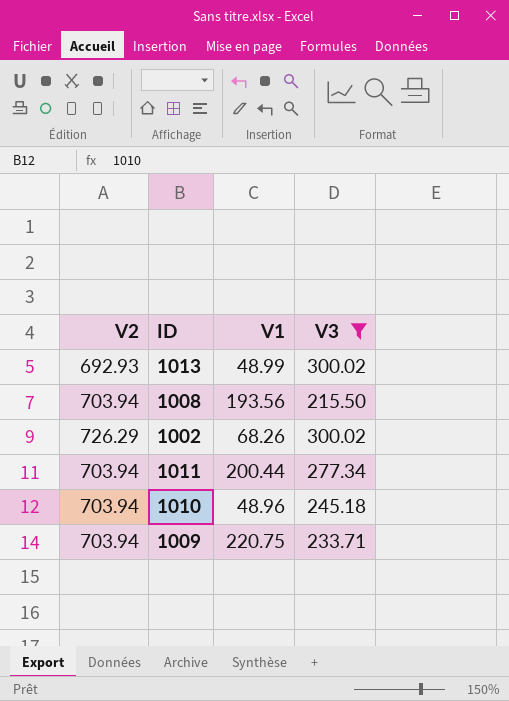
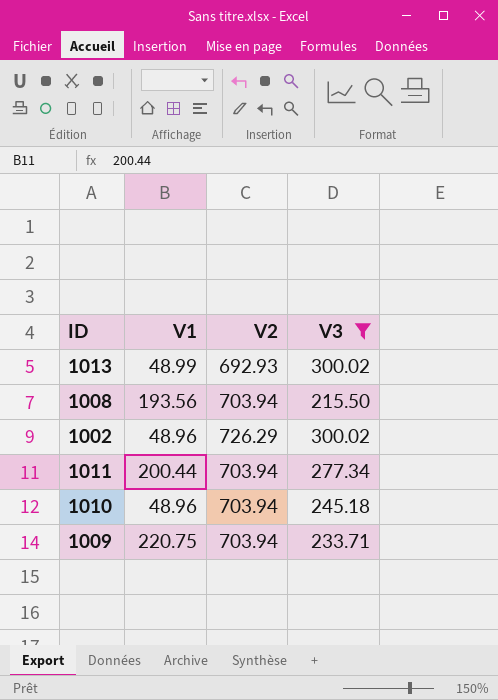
column V2 | position: 1 -> 3
1002 | V1: 68.26 -> 48.96

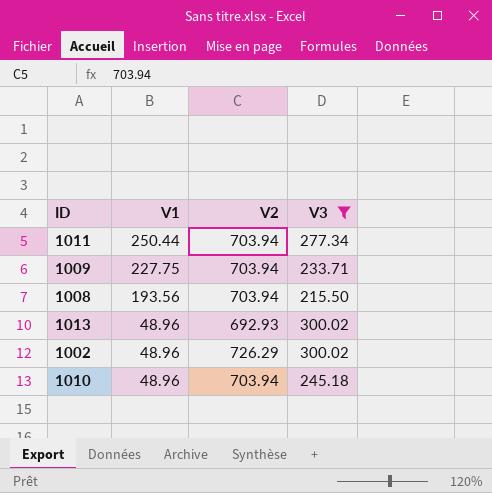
row order: none -> V1 descending
1011 | V1: 200.44 -> 250.44
1009 | V1: 220.75 -> 227.75
1013 | V1: 48.99 -> 48.96

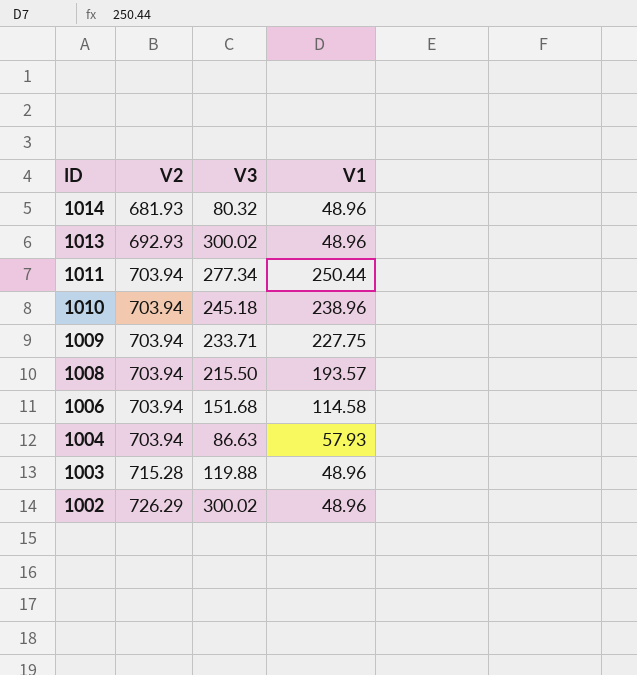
filter: V3 >= 215.50 -> none
row order: V1 descending -> ID descending
column V1 | position: 2 -> 4
1010 | V1: 48.96 -> 238.96
1008 | V1: 193.56 -> 193.57

